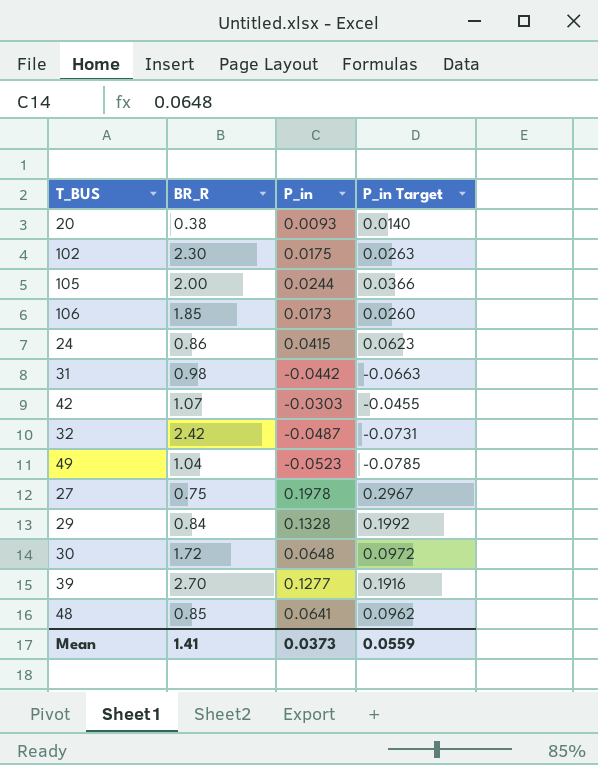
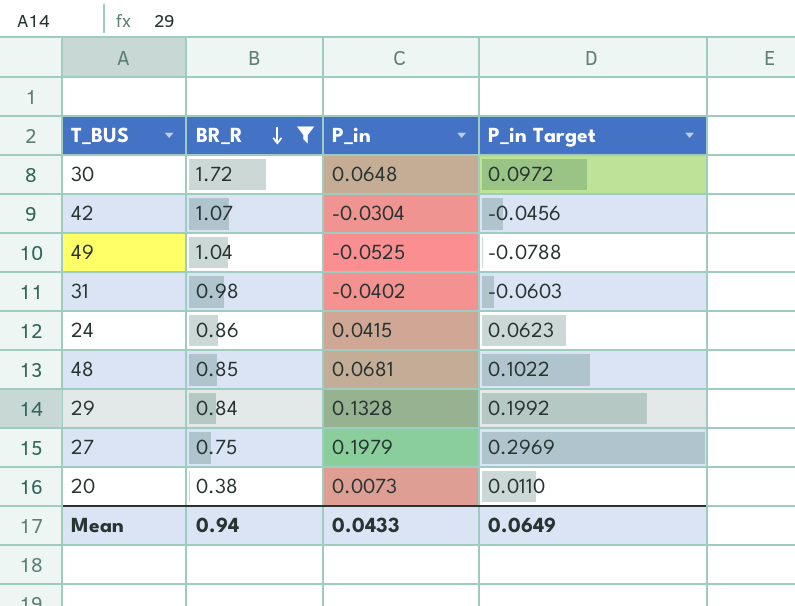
filter: none -> BR_R <= 1.72
row order: none -> BR_R descending
42 | P_in: -0.0303 -> -0.0304
42 | P_in Target: -0.0455 -> -0.0456
49 | P_in: -0.0523 -> -0.0525
49 | P_in Target: -0.0785 -> -0.0788
31 | P_in: -0.0442 -> -0.0402
31 | P_in Target: -0.0663 -> -0.0603
48 | P_in: 0.0641 -> 0.0681
48 | P_in Target: 0.0962 -> 0.1022
27 | P_in: 0.1978 -> 0.1979
27 | P_in Target: 0.2967 -> 0.2969
20 | P_in: 0.0093 -> 0.0073
20 | P_in Target: 0.0140 -> 0.0110
Mean | BR_R: 1.41 -> 0.94
Mean | P_in: 0.0373 -> 0.0433
Mean | P_in Target: 0.0559 -> 0.0649

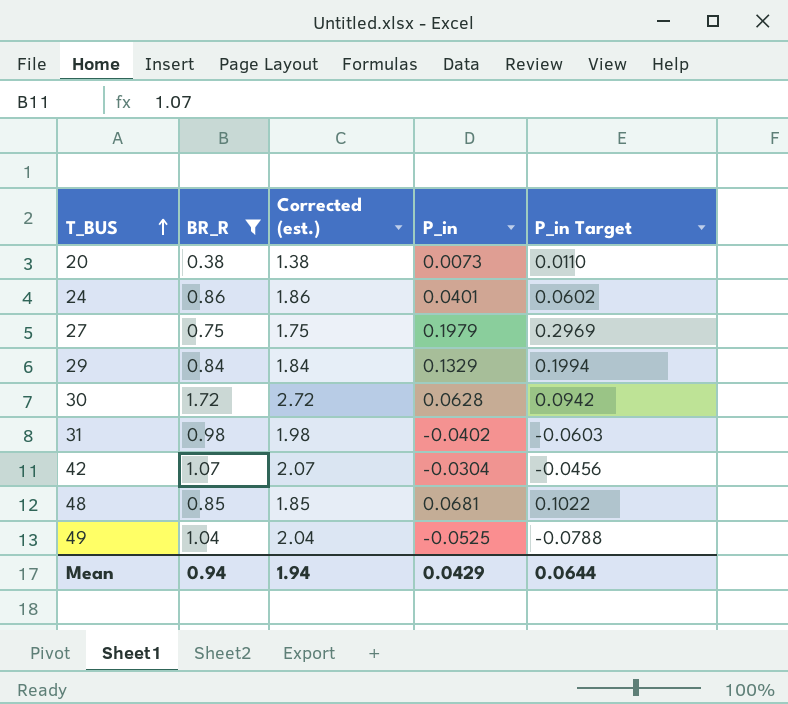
row order: BR_R descending -> T_BUS ascending
column Corrected (est.) | formula: none -> [BR_R] + 1
24 | P_in: 0.0415 -> 0.0401
24 | P_in Target: 0.0623 -> 0.0602
29 | P_in: 0.1328 -> 0.1329
29 | P_in Target: 0.1992 -> 0.1994
30 | P_in: 0.0648 -> 0.0628
30 | P_in Target: 0.0972 -> 0.0942
Mean | P_in: 0.0433 -> 0.0429
Mean | P_in Target: 0.0649 -> 0.0644

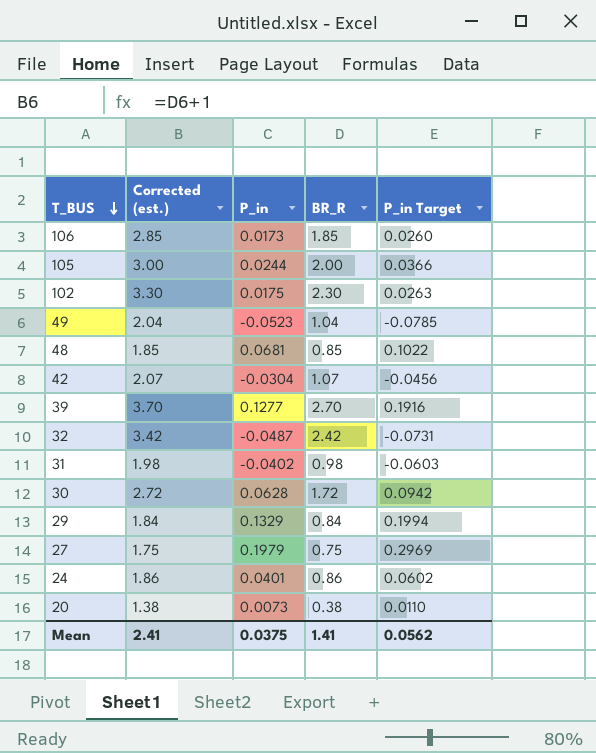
filter: BR_R <= 1.72 -> none
row order: T_BUS ascending -> T_BUS descending
column BR_R | position: 2 -> 4
49 | P_in: -0.0525 -> -0.0523
49 | P_in Target: -0.0788 -> -0.0785
Mean | Corrected (est.): 1.94 -> 2.41
Mean | P_in: 0.0429 -> 0.0375
Mean | BR_R: 0.94 -> 1.41
Mean | P_in Target: 0.0644 -> 0.0562

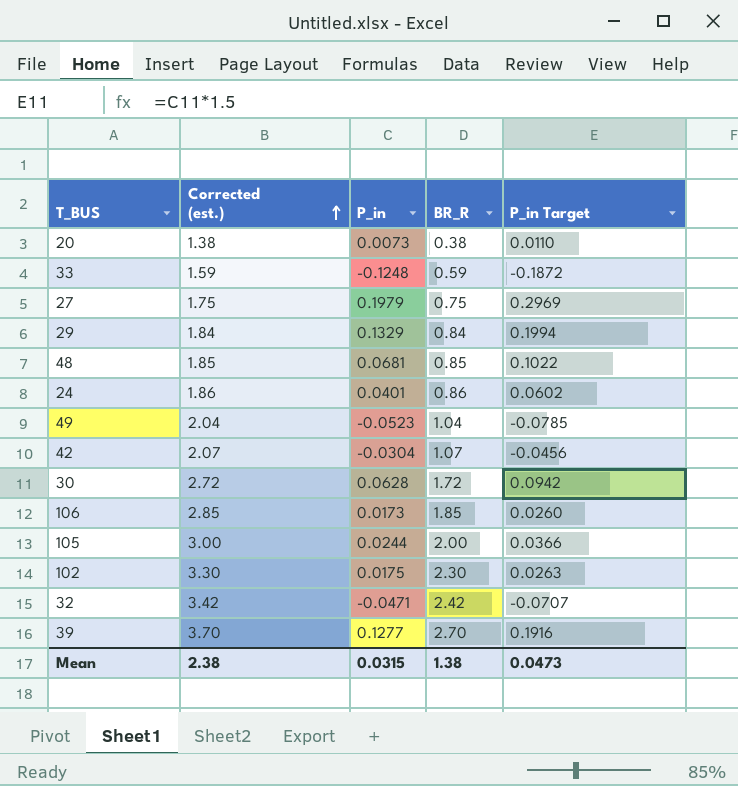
row order: T_BUS descending -> Corrected (est.) ascending
row 31: 1.98 | -0.0402 | 0.98 | -0.0603 -> none
row 33: none -> 1.59 | -0.1248 | 0.59 | -0.1872
32 | P_in: -0.0487 -> -0.0471
32 | P_in Target: -0.0731 -> -0.0707
Mean | Corrected (est.): 2.41 -> 2.38
Mean | P_in: 0.0375 -> 0.0315
Mean | BR_R: 1.41 -> 1.38
Mean | P_in Target: 0.0562 -> 0.0473

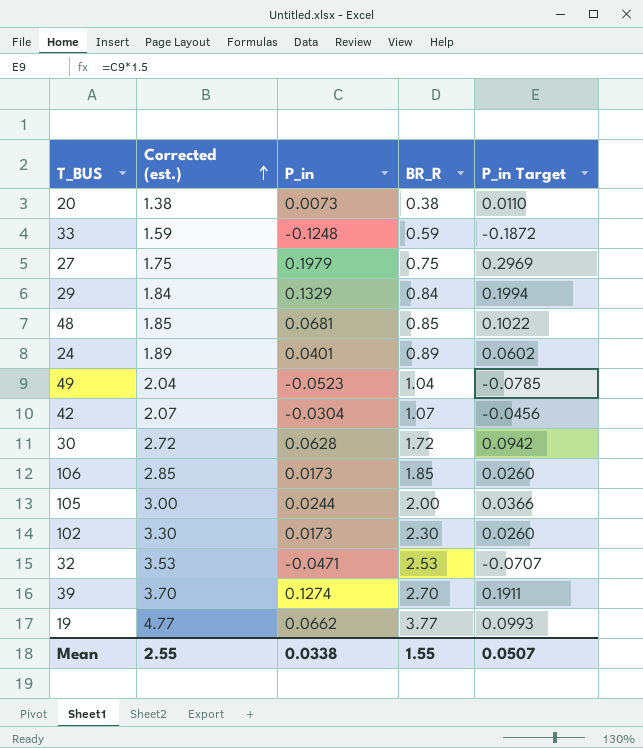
24 | Corrected (est.): 1.86 -> 1.89
24 | BR_R: 0.86 -> 0.89
102 | P_in: 0.0175 -> 0.0173
102 | P_in Target: 0.0263 -> 0.0260
32 | Corrected (est.): 3.42 -> 3.53
32 | BR_R: 2.42 -> 2.53
39 | P_in: 0.1277 -> 0.1274
39 | P_in Target: 0.1916 -> 0.1911
row 19: none -> 4.77 | 0.0662 | 3.77 | 0.0993
Mean | Corrected (est.): 2.38 -> 2.55
Mean | P_in: 0.0315 -> 0.0338
Mean | BR_R: 1.38 -> 1.55
Mean | P_in Target: 0.0473 -> 0.0507

